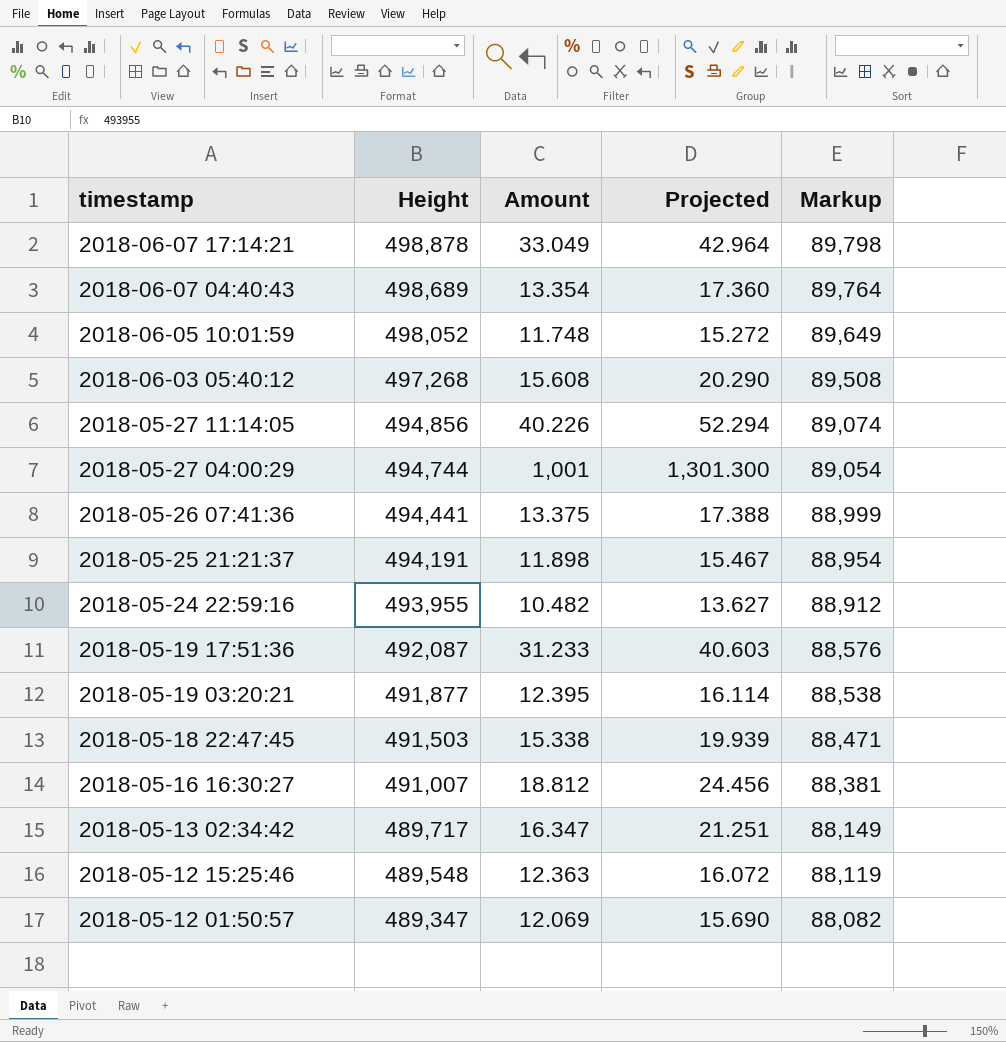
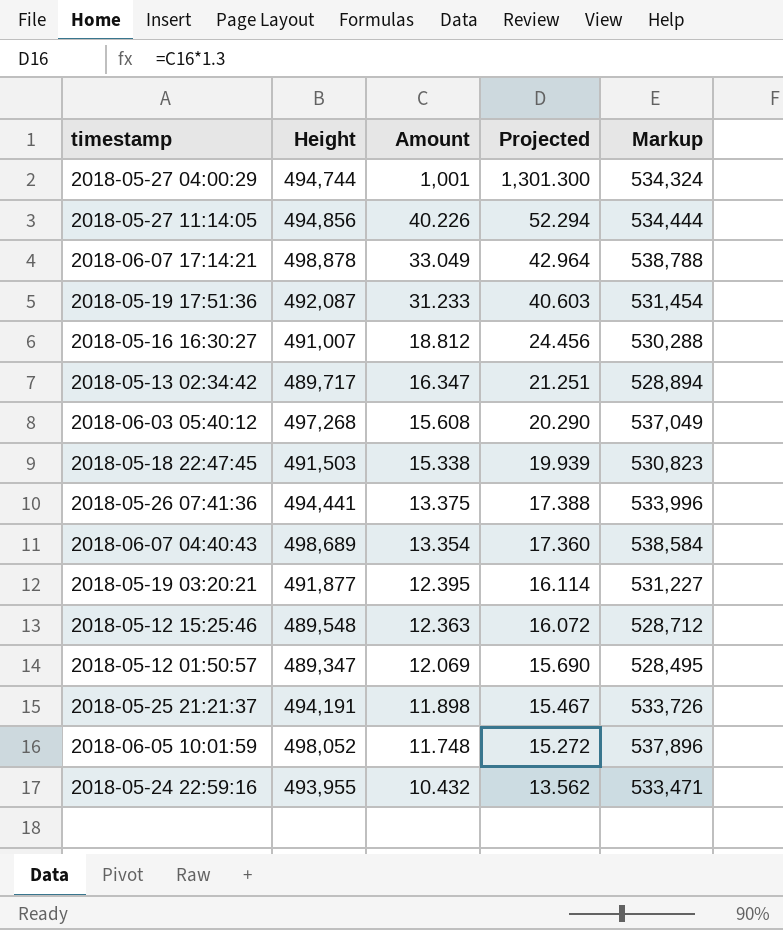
row order: timestamp descending -> Amount descending
column Markup | formula: [Height] * 0.18 -> [Height] * 1.08
2018-05-24 22:59:16 | Amount: 10.482 -> 10.432
2018-05-24 22:59:16 | Projected: 13.627 -> 13.562

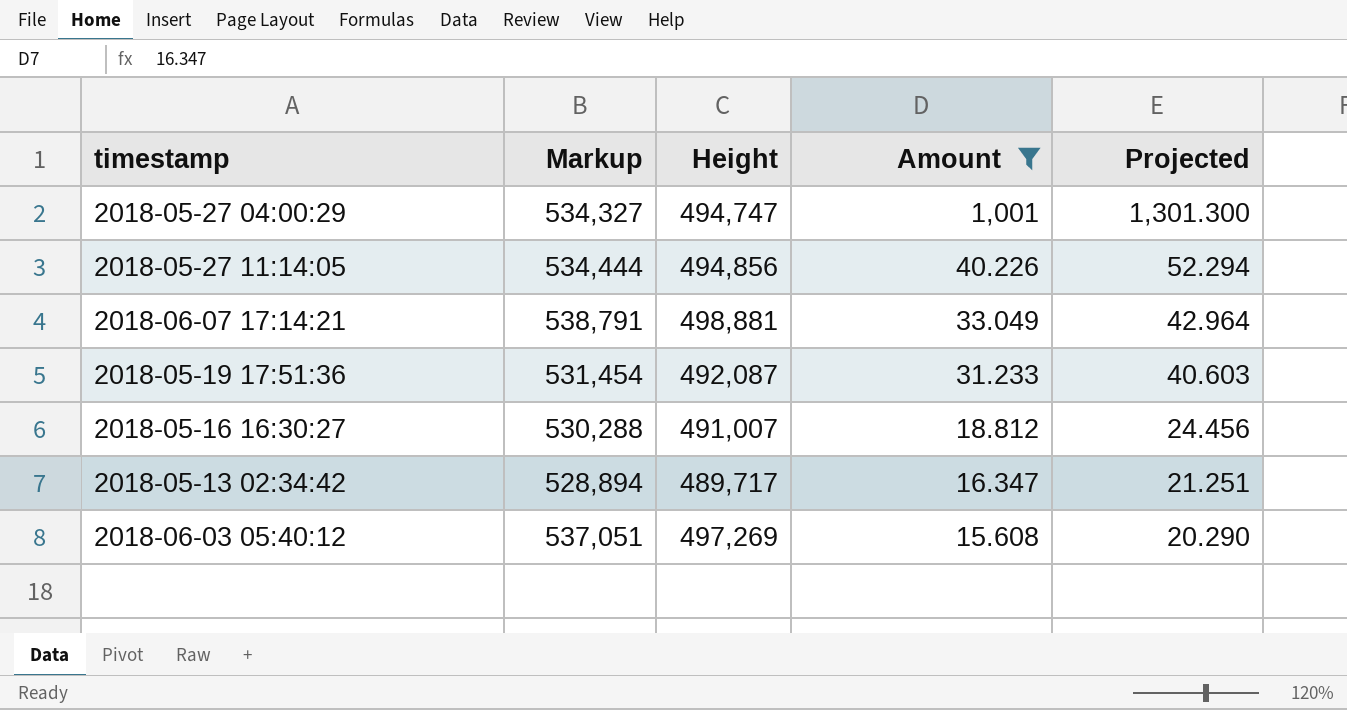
filter: none -> Amount >= 15.608
column Markup | position: 5 -> 2
2018-05-27 04:00:29 | Markup: 534,324 -> 534,327
2018-05-27 04:00:29 | Height: 494,744 -> 494,747
2018-06-07 17:14:21 | Markup: 538,788 -> 538,791
2018-06-07 17:14:21 | Height: 498,878 -> 498,881
2018-06-03 05:40:12 | Markup: 537,049 -> 537,051
2018-06-03 05:40:12 | Height: 497,268 -> 497,269

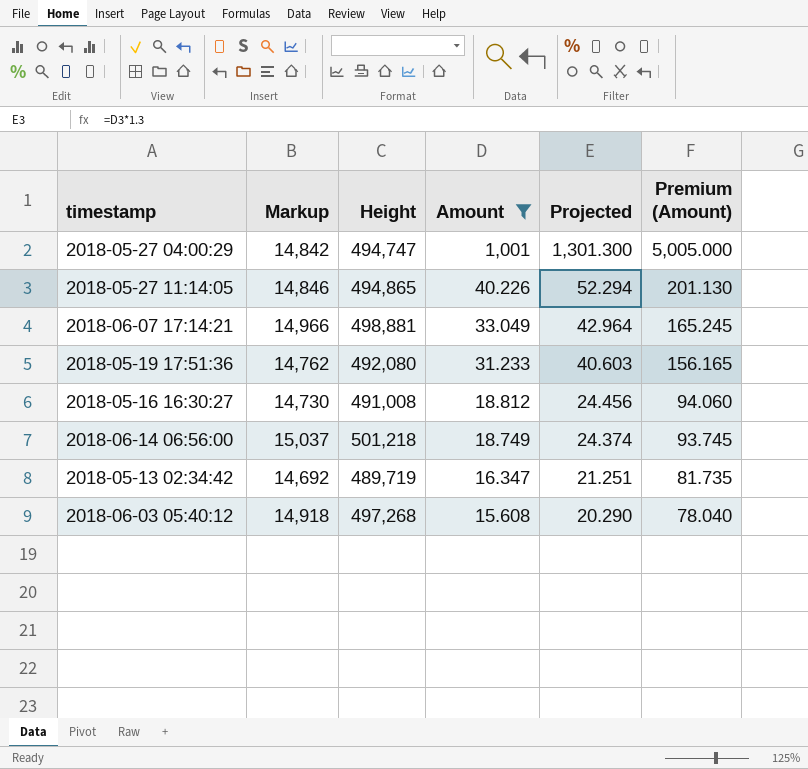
column Markup | formula: [Height] * 1.08 -> [Height] * 0.03
column Premium (Amount) | formula: none -> [Amount] * 5
2018-05-27 11:14:05 | Height: 494,856 -> 494,865
2018-05-19 17:51:36 | Height: 492,087 -> 492,080
2018-05-16 16:30:27 | Height: 491,007 -> 491,008
row 2018-06-14 06:56:00: none -> 15,037 | 501,218 | 18.749 | 24.374 | 93.745
2018-05-13 02:34:42 | Height: 489,717 -> 489,719
2018-06-03 05:40:12 | Height: 497,269 -> 497,268

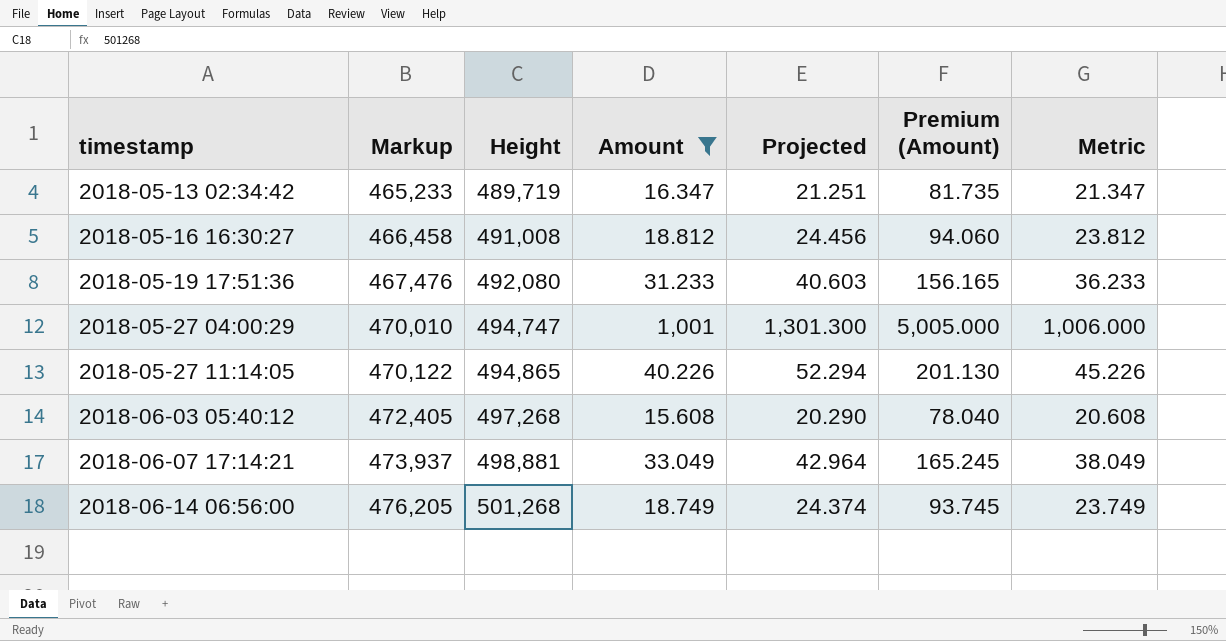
row order: Amount descending -> timestamp ascending
column Markup | formula: [Height] * 0.03 -> [Height] * 0.95
column Metric | formula: none -> [Amount] + 5
2018-06-14 06:56:00 | Height: 501,218 -> 501,268

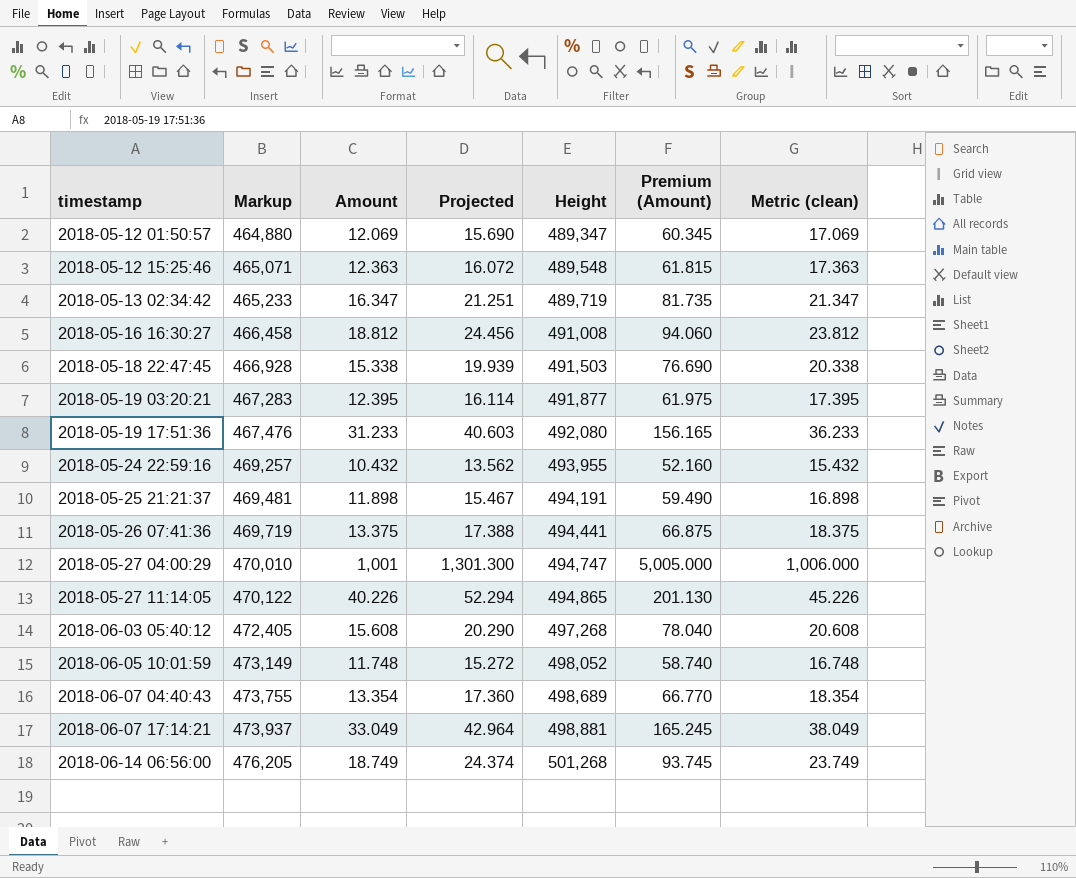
filter: Amount >= 15.608 -> none
column Height | position: 3 -> 5
column name: Metric -> Metric (clean)

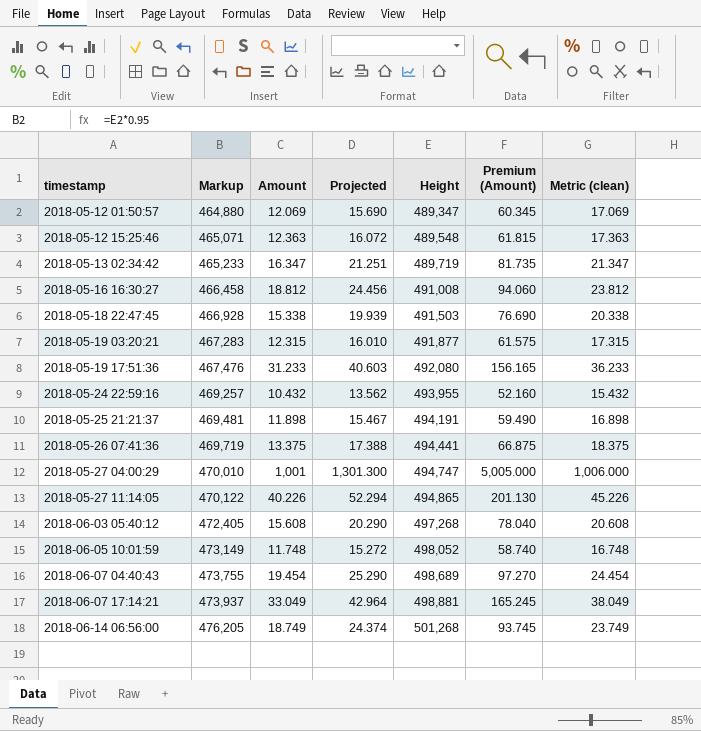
2018-05-19 03:20:21 | Amount: 12.395 -> 12.315
2018-05-19 03:20:21 | Projected: 16.114 -> 16.010
2018-05-19 03:20:21 | Premium (Amount): 61.975 -> 61.575
2018-05-19 03:20:21 | Metric (clean): 17.395 -> 17.315
2018-06-07 04:40:43 | Amount: 13.354 -> 19.454
2018-06-07 04:40:43 | Projected: 17.360 -> 25.290
2018-06-07 04:40:43 | Premium (Amount): 66.770 -> 97.270
2018-06-07 04:40:43 | Metric (clean): 18.354 -> 24.454

